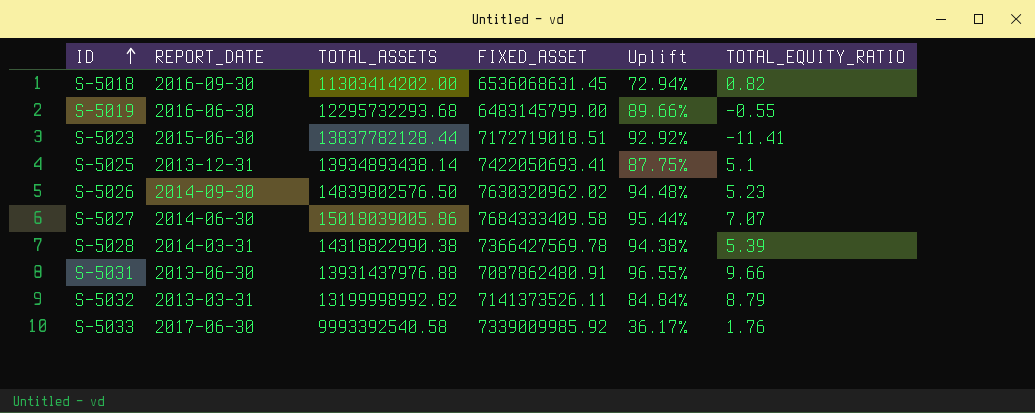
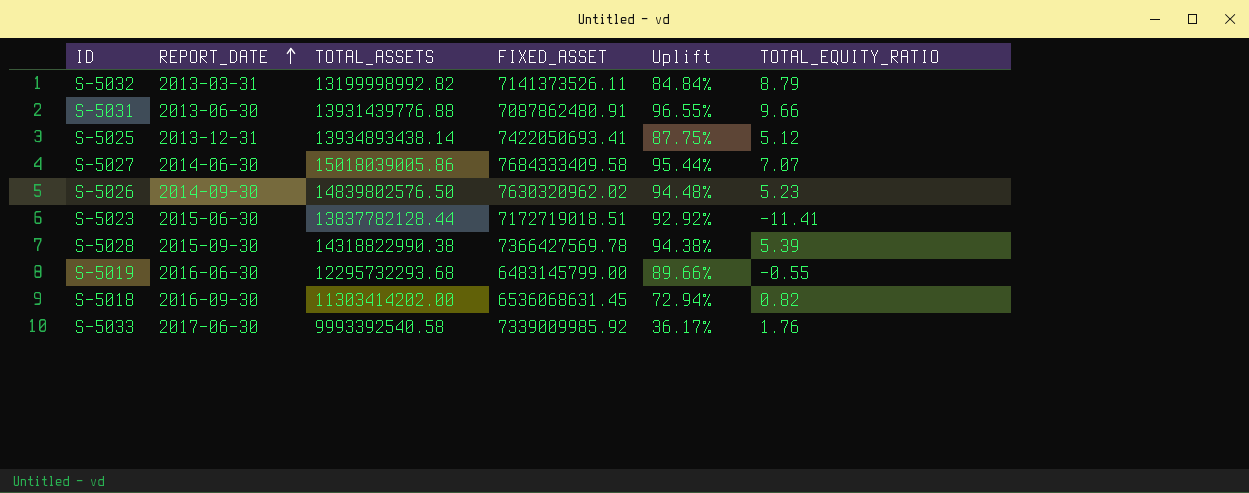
row order: ID ascending -> REPORT_DATE ascending
S-5031 | TOTAL_ASSETS: 13931437976.88 -> 13931439776.88
S-5025 | TOTAL_EQUITY_RATIO: 5.1 -> 5.12
S-5028 | REPORT_DATE: 2014-03-31 -> 2015-09-30

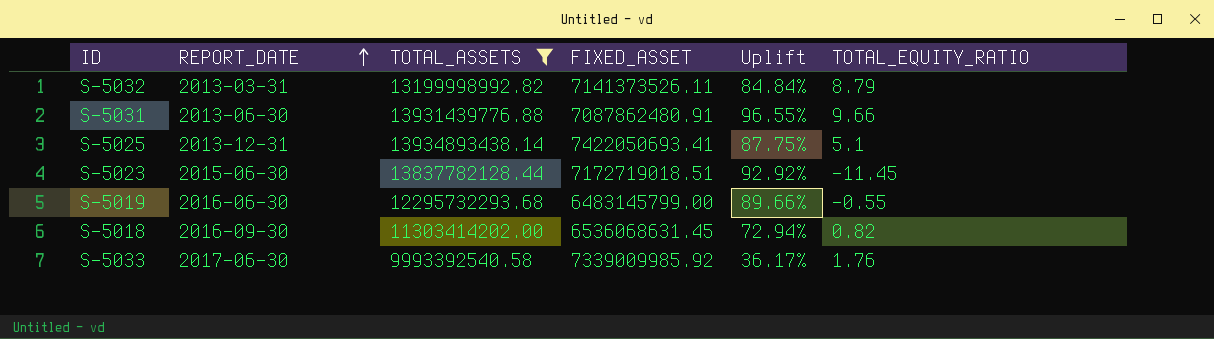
filter: none -> TOTAL_ASSETS <= 13934893438.14
S-5025 | TOTAL_EQUITY_RATIO: 5.12 -> 5.1
S-5023 | TOTAL_EQUITY_RATIO: -11.41 -> -11.45

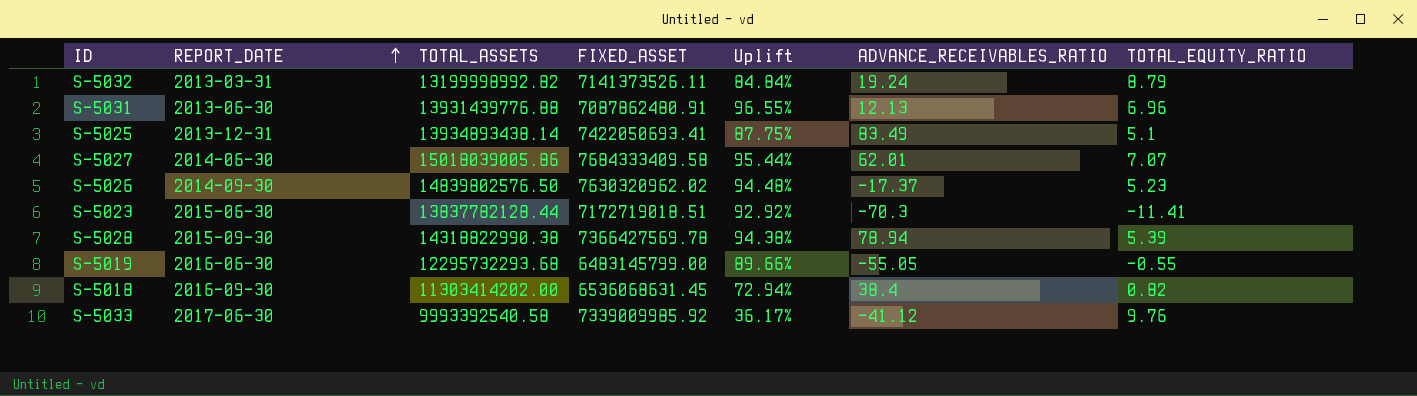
filter: TOTAL_ASSETS <= 13934893438.14 -> none
column ADVANCE_RECEIVABLES_RATIO | position: none -> 6
S-5031 | TOTAL_EQUITY_RATIO: 9.66 -> 6.96
S-5023 | TOTAL_EQUITY_RATIO: -11.45 -> -11.41
S-5033 | TOTAL_EQUITY_RATIO: 1.76 -> 9.76

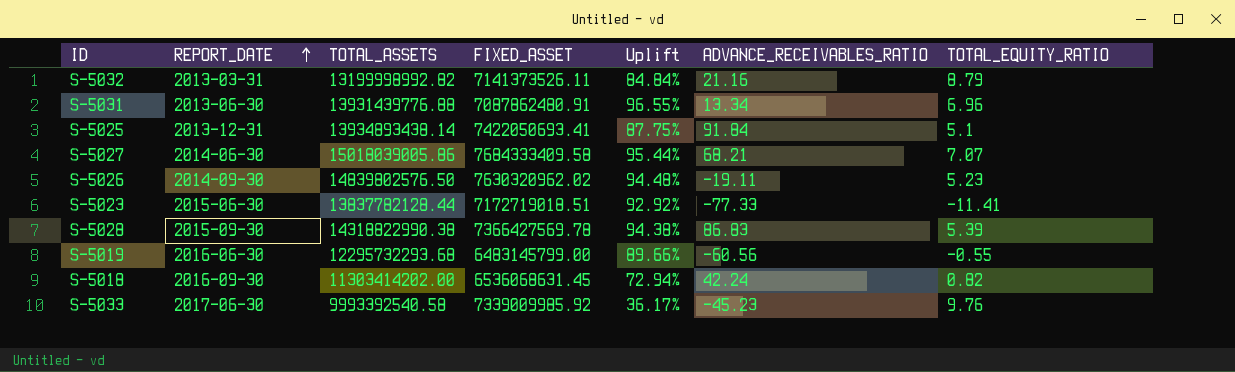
S-5032 | ADVANCE_RECEIVABLES_RATIO: 19.24 -> 21.16
S-5031 | ADVANCE_RECEIVABLES_RATIO: 12.13 -> 13.34
S-5025 | ADVANCE_RECEIVABLES_RATIO: 83.49 -> 91.84
S-5027 | ADVANCE_RECEIVABLES_RATIO: 62.01 -> 68.21
S-5026 | ADVANCE_RECEIVABLES_RATIO: -17.37 -> -19.11
S-5023 | ADVANCE_RECEIVABLES_RATIO: -70.3 -> -77.33
S-5028 | ADVANCE_RECEIVABLES_RATIO: 78.94 -> 86.83
S-5019 | ADVANCE_RECEIVABLES_RATIO: -55.05 -> -60.56
S-5018 | ADVANCE_RECEIVABLES_RATIO: 38.4 -> 42.24
S-5033 | ADVANCE_RECEIVABLES_RATIO: -41.12 -> -45.23

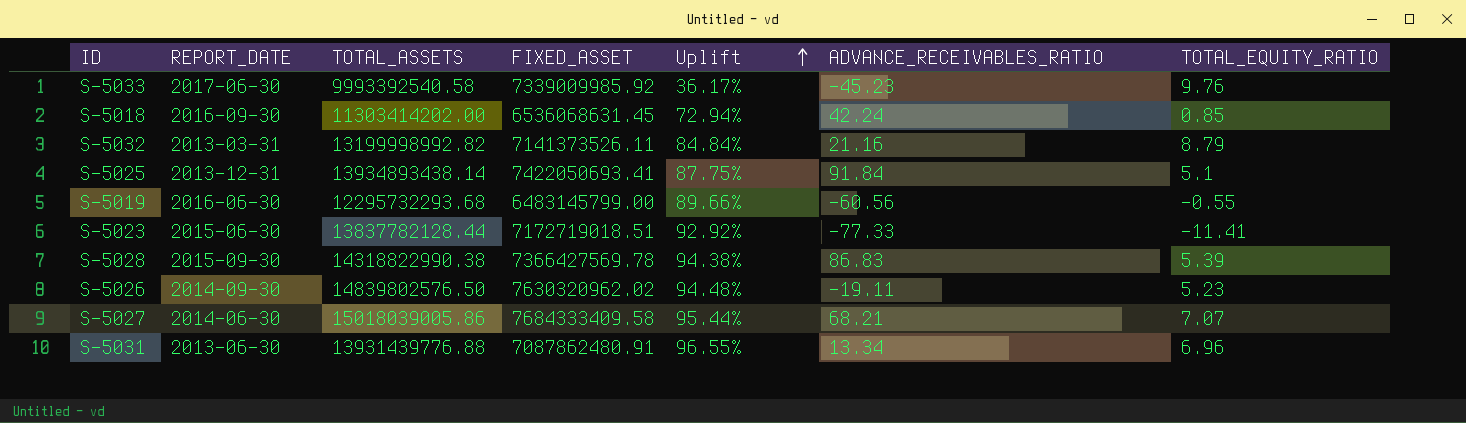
row order: REPORT_DATE ascending -> Uplift ascending
S-5018 | TOTAL_EQUITY_RATIO: 0.82 -> 0.85

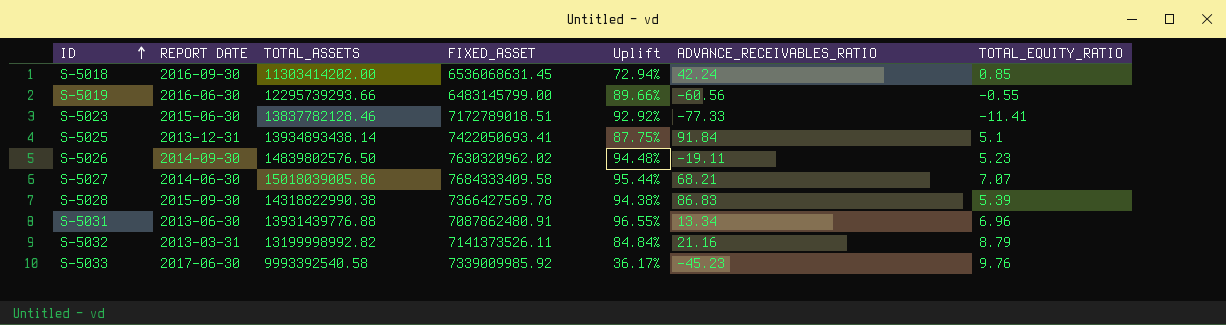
row order: Uplift ascending -> ID ascending
column name: REPORT_DATE -> REPORT DATE
S-5019 | TOTAL_ASSETS: 12295732293.68 -> 12295739293.66
S-5023 | TOTAL_ASSETS: 13837782128.44 -> 13837782128.46
S-5023 | FIXED_ASSET: 7172719018.51 -> 7172789018.51

